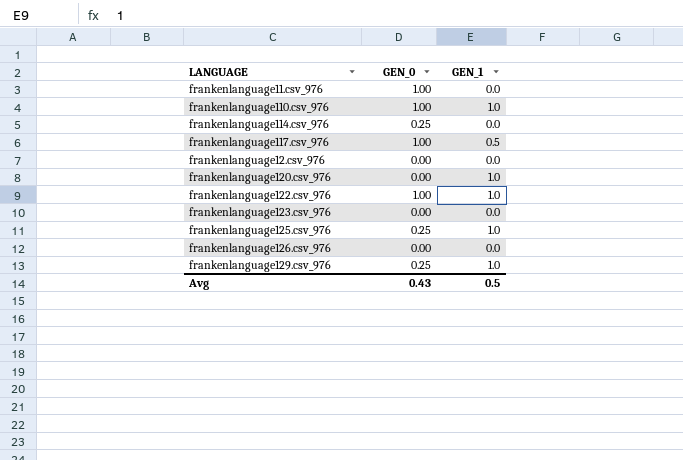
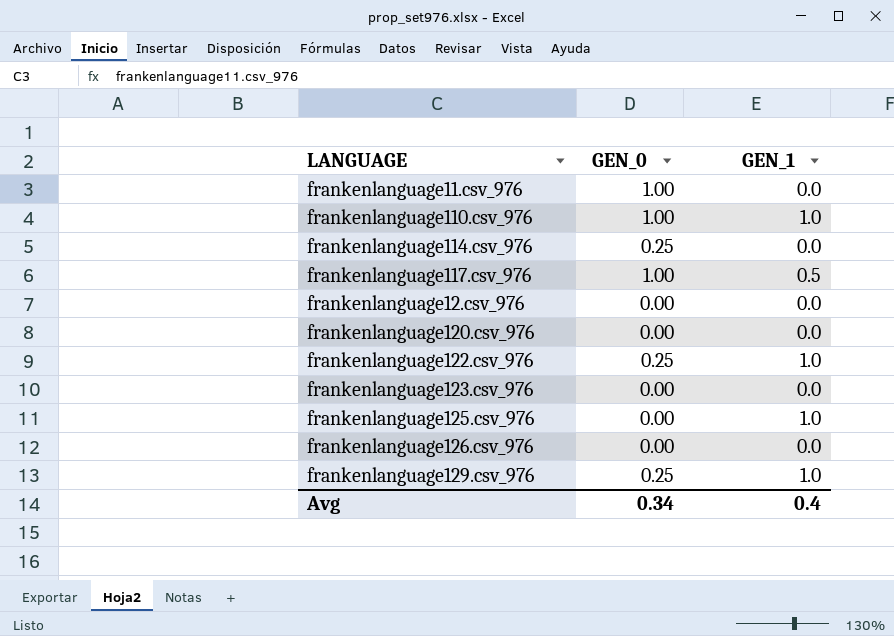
frankenlanguage120.csv_976 | GEN_1: 1.0 -> 0.0
frankenlanguage122.csv_976 | GEN_0: 1.00 -> 0.25
frankenlanguage125.csv_976 | GEN_0: 0.25 -> 0.00
Avg | GEN_0: 0.43 -> 0.34
Avg | GEN_1: 0.5 -> 0.4

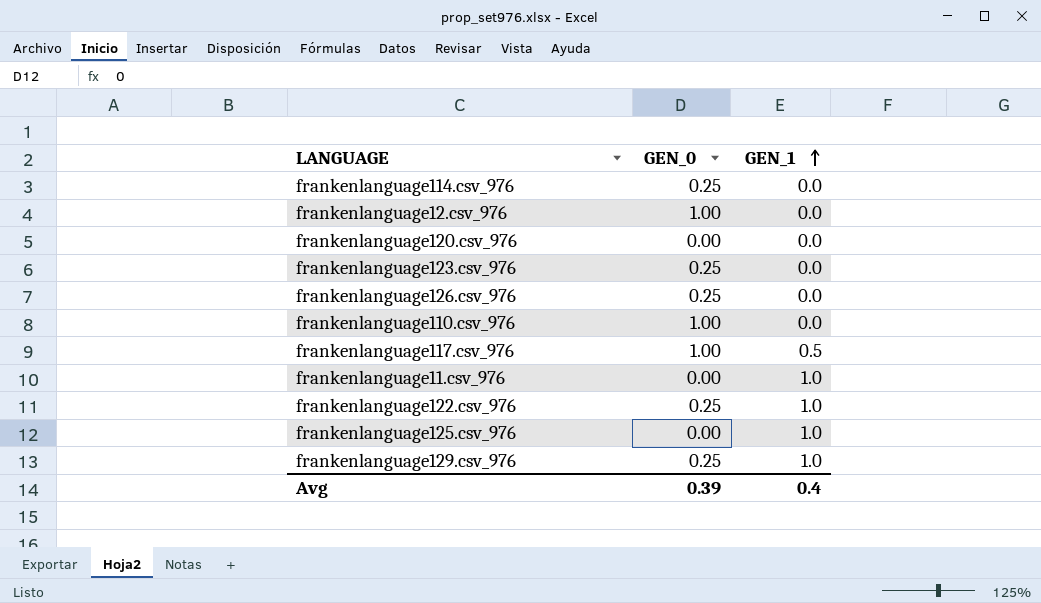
row order: none -> GEN_1 ascending
frankenlanguage12.csv_976 | GEN_0: 0.00 -> 1.00
frankenlanguage123.csv_976 | GEN_0: 0.00 -> 0.25
frankenlanguage126.csv_976 | GEN_0: 0.00 -> 0.25
frankenlanguage110.csv_976 | GEN_1: 1.0 -> 0.0
frankenlanguage11.csv_976 | GEN_0: 1.00 -> 0.00
frankenlanguage11.csv_976 | GEN_1: 0.0 -> 1.0
Avg | GEN_0: 0.34 -> 0.39

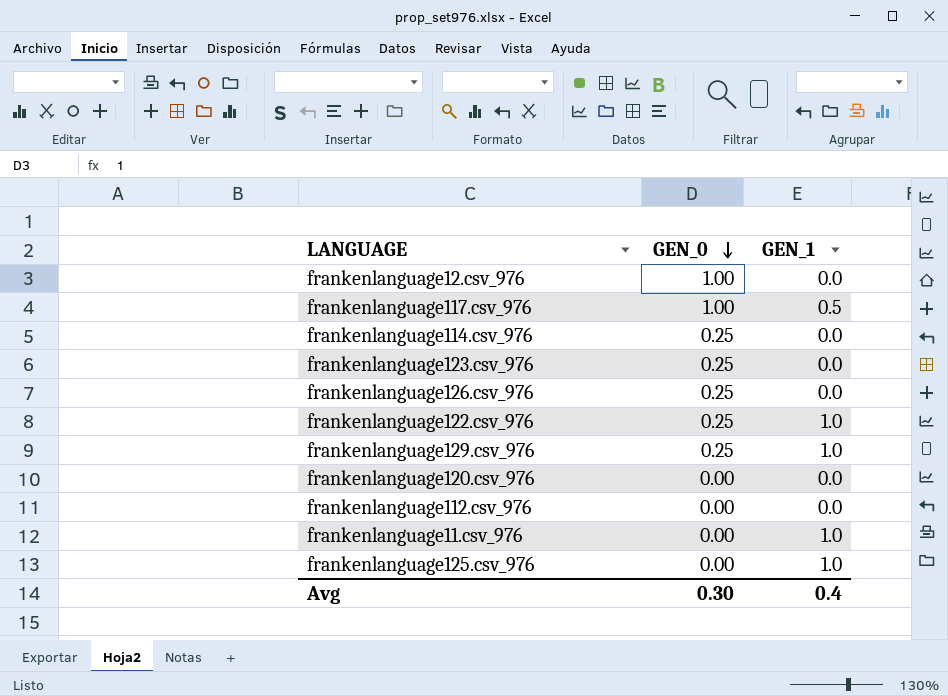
row order: GEN_1 ascending -> GEN_0 descending
row frankenlanguage110.csv_976: 1.00 | 0.0 -> none
row frankenlanguage112.csv_976: none -> 0.00 | 0.0
Avg | GEN_0: 0.39 -> 0.30

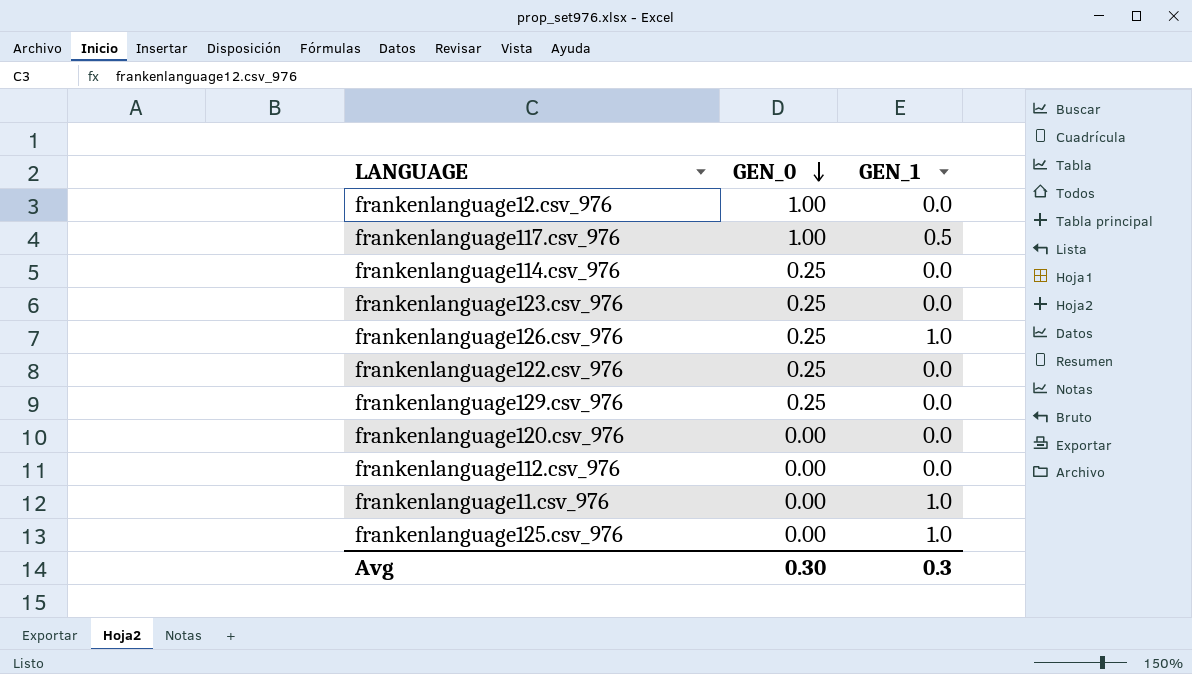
frankenlanguage126.csv_976 | GEN_1: 0.0 -> 1.0
frankenlanguage122.csv_976 | GEN_1: 1.0 -> 0.0
frankenlanguage129.csv_976 | GEN_1: 1.0 -> 0.0
Avg | GEN_1: 0.4 -> 0.3

